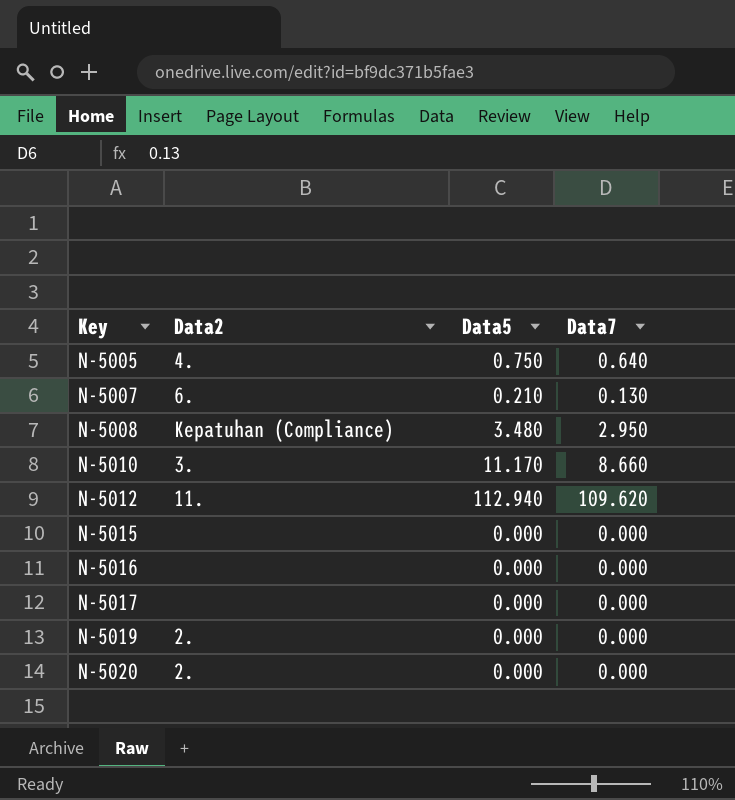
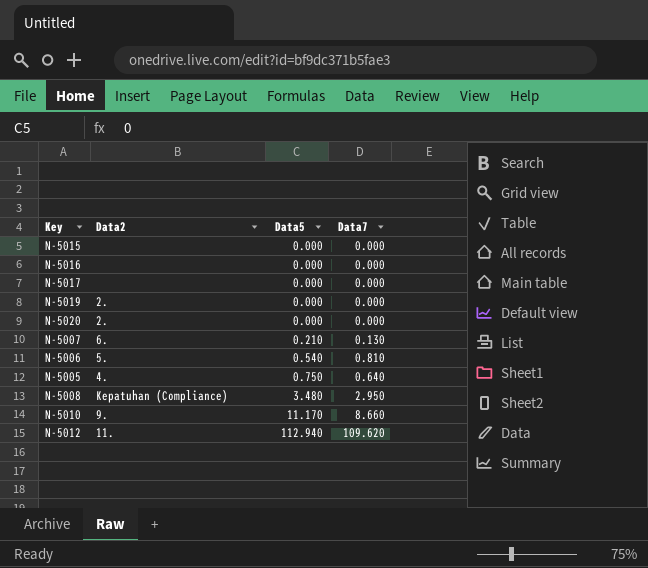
row order: Key ascending -> Data5 ascending
row N-5006: none -> 5. | 0.540 | 0.810
N-5010 | Data2: 3. -> 9.

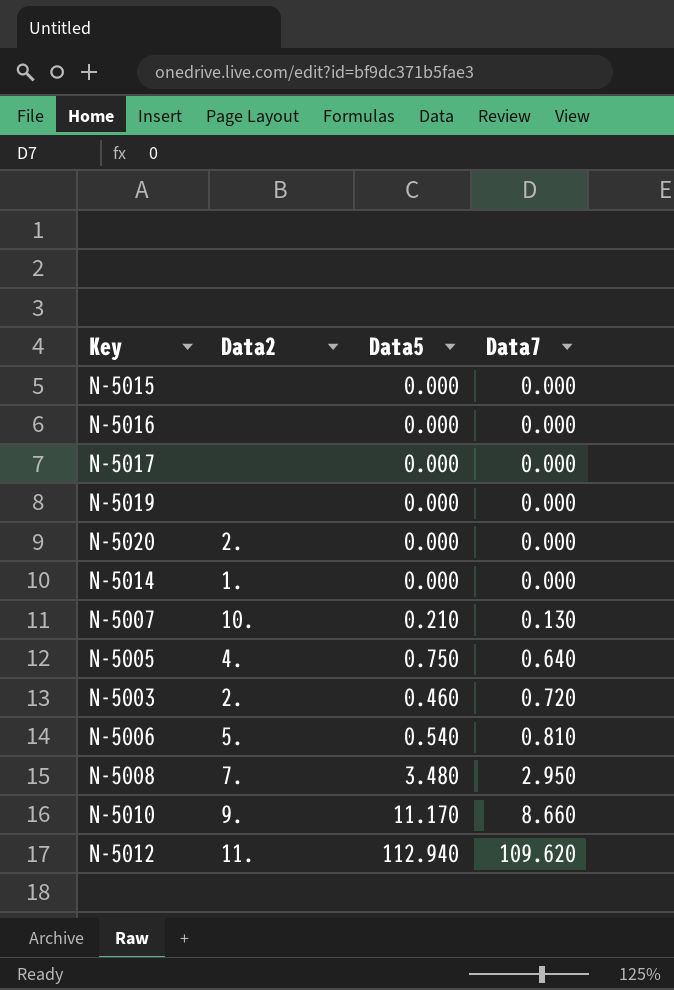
row order: Data5 ascending -> Data7 ascending
N-5019 | Data2: 2. -> none
row N-5014: none -> 1. | 0.000 | 0.000
N-5007 | Data2: 6. -> 10.
row N-5003: none -> 2. | 0.460 | 0.720
N-5008 | Data2: Kepatuhan (Compliance) -> 7.

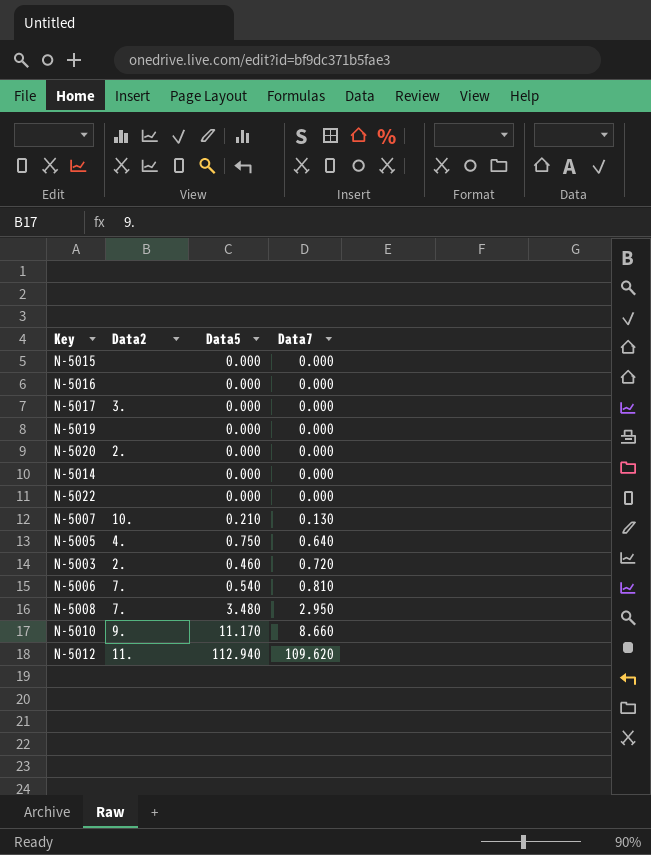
N-5017 | Data2: none -> 3.
N-5014 | Data2: 1. -> none
row N-5022: none -> none | 0.000 | 0.000
N-5006 | Data2: 5. -> 7.

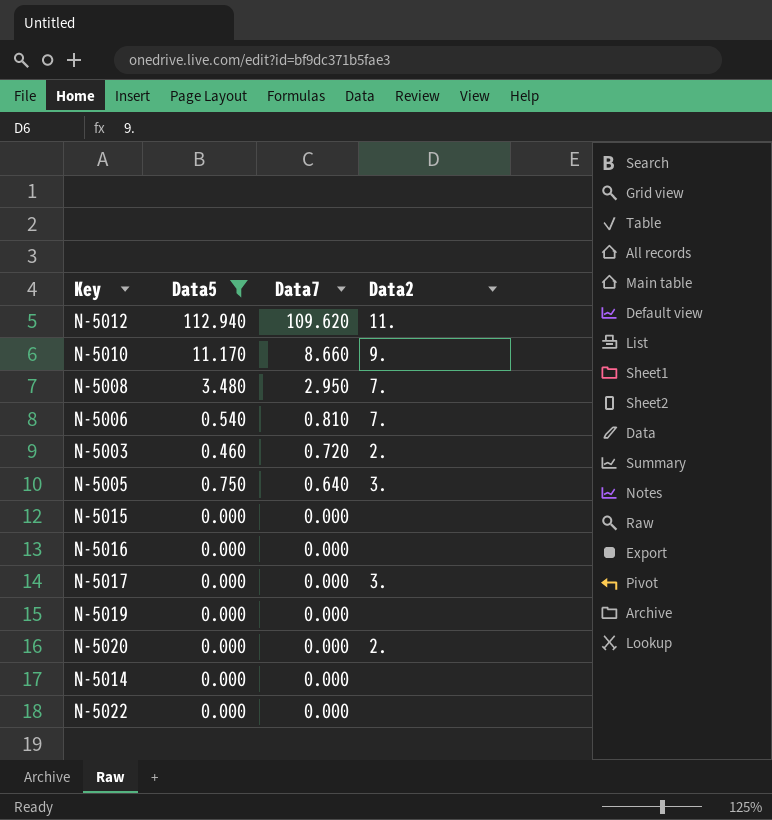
filter: none -> Data5 != 0.210
row order: Data7 ascending -> Data7 descending
column Data2 | position: 2 -> 4
N-5005 | Data2: 4. -> 3.

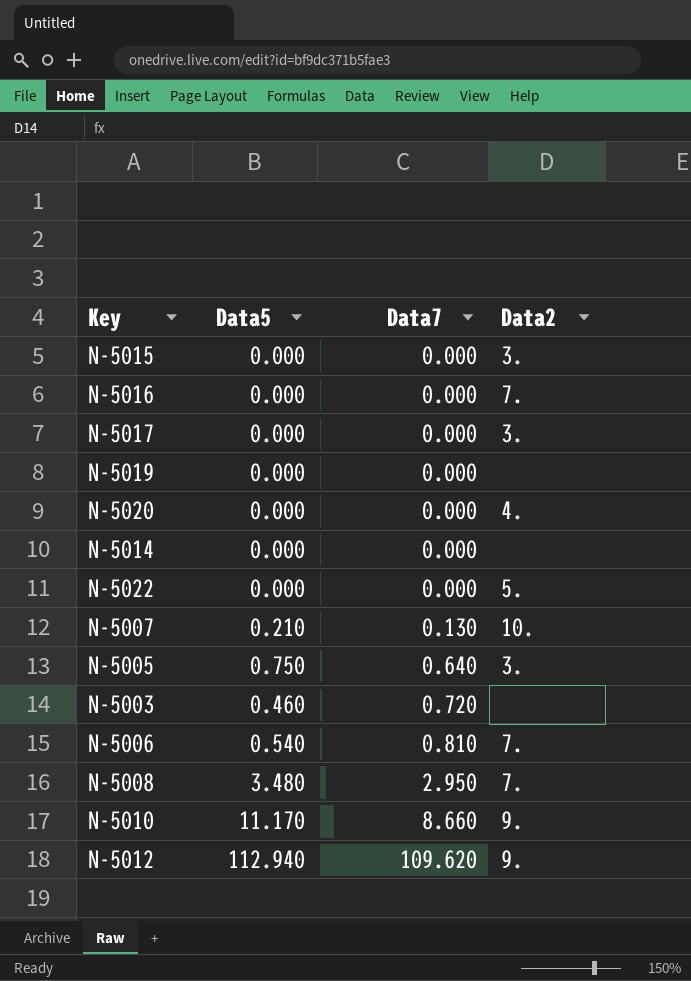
filter: Data5 != 0.210 -> none
row order: Data7 descending -> Data7 ascending
N-5015 | Data2: none -> 3.
N-5016 | Data2: none -> 7.
N-5020 | Data2: 2. -> 4.
N-5022 | Data2: none -> 5.
N-5003 | Data2: 2. -> none
N-5012 | Data2: 11. -> 9.

